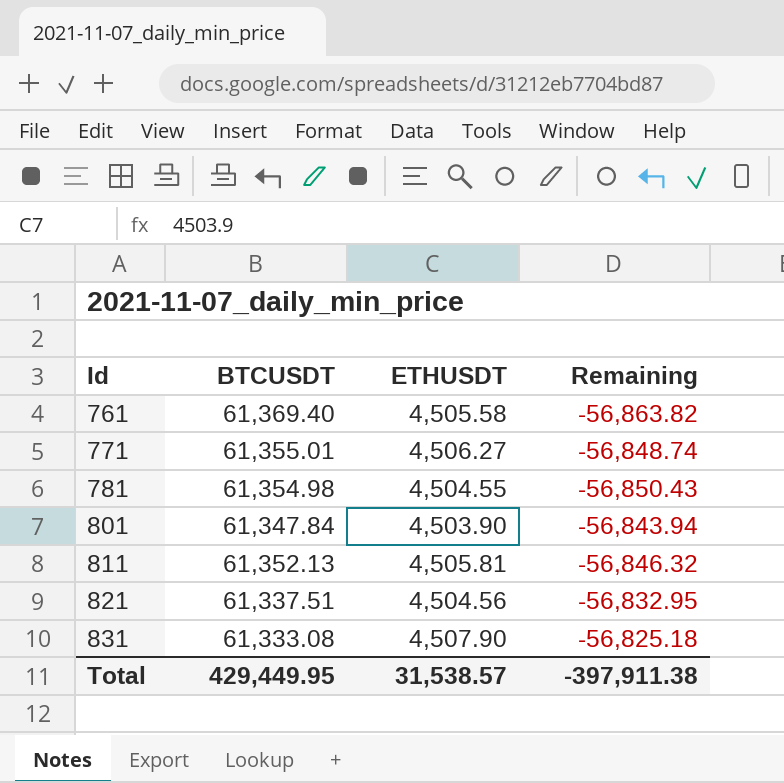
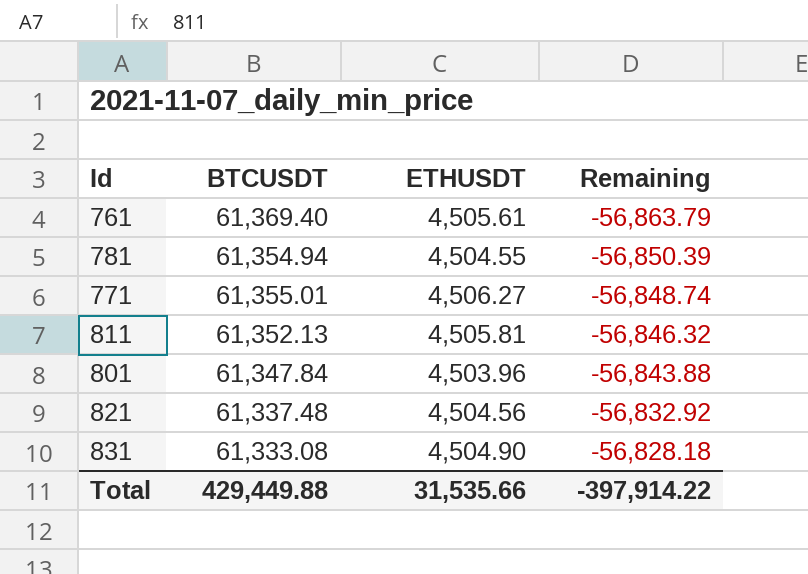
row order: Id ascending -> Remaining ascending
761 | ETHUSDT: 4,505.58 -> 4,505.61
761 | Remaining: -56,863.82 -> -56,863.79
781 | BTCUSDT: 61,354.98 -> 61,354.94
781 | Remaining: -56,850.43 -> -56,850.39
801 | ETHUSDT: 4,503.90 -> 4,503.96
801 | Remaining: -56,843.94 -> -56,843.88
821 | BTCUSDT: 61,337.51 -> 61,337.48
821 | Remaining: -56,832.95 -> -56,832.92
831 | ETHUSDT: 4,507.90 -> 4,504.90
831 | Remaining: -56,825.18 -> -56,828.18
Total | BTCUSDT: 429,449.95 -> 429,449.88
Total | ETHUSDT: 31,538.57 -> 31,535.66
Total | Remaining: -397,911.38 -> -397,914.22

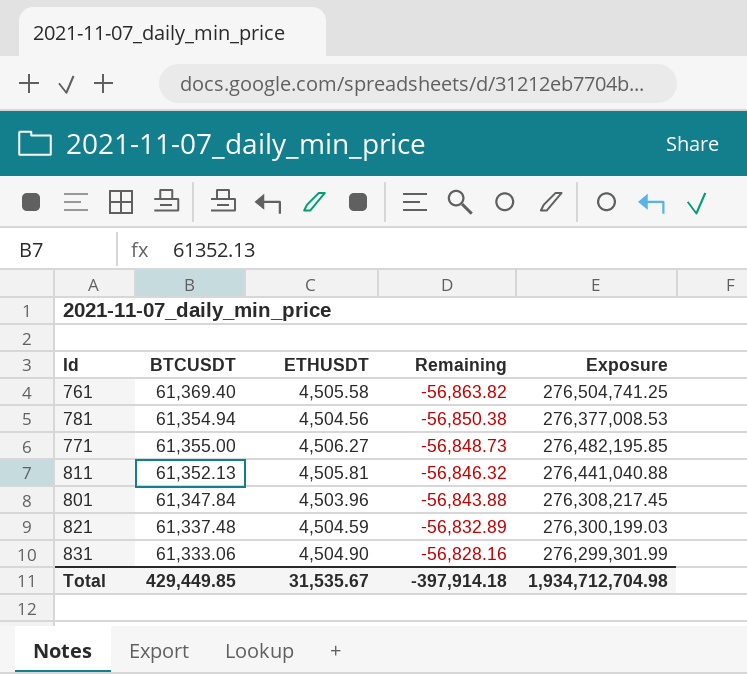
column Exposure | formula: none -> [BTCUSDT] * [ETHUSDT]
761 | ETHUSDT: 4,505.61 -> 4,505.58
761 | Remaining: -56,863.79 -> -56,863.82
781 | ETHUSDT: 4,504.55 -> 4,504.56
781 | Remaining: -56,850.39 -> -56,850.38
771 | BTCUSDT: 61,355.01 -> 61,355.00
771 | Remaining: -56,848.74 -> -56,848.73
821 | ETHUSDT: 4,504.56 -> 4,504.59
821 | Remaining: -56,832.92 -> -56,832.89
831 | BTCUSDT: 61,333.08 -> 61,333.06
831 | Remaining: -56,828.18 -> -56,828.16
Total | BTCUSDT: 429,449.88 -> 429,449.85
Total | ETHUSDT: 31,535.66 -> 31,535.67
Total | Remaining: -397,914.22 -> -397,914.18

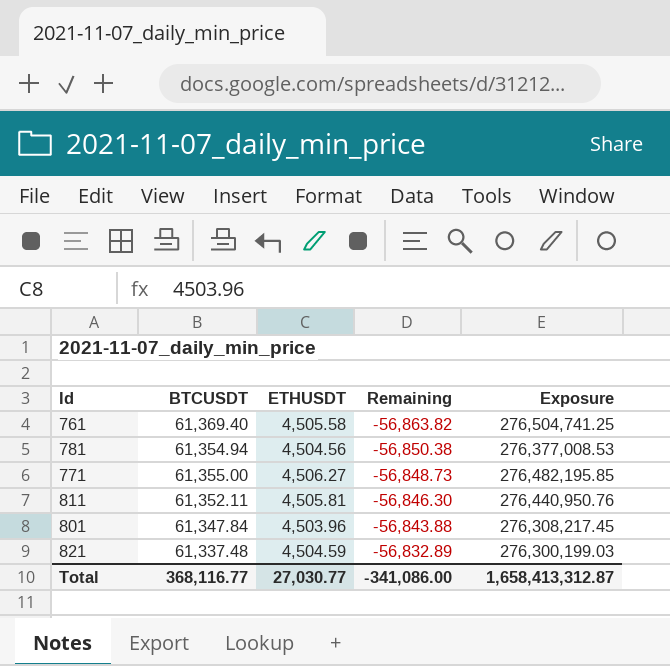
row 831: 61,333.06 | 4,504.90 | -56,828.16 | 276,299,301.99 -> none
811 | BTCUSDT: 61,352.13 -> 61,352.11
811 | Remaining: -56,846.32 -> -56,846.30
811 | Exposure: 276,441,040.88 -> 276,440,950.76
Total | BTCUSDT: 429,449.85 -> 368,116.77
Total | ETHUSDT: 31,535.67 -> 27,030.77
Total | Remaining: -397,914.18 -> -341,086.00
Total | Exposure: 1,934,712,704.98 -> 1,658,413,312.87

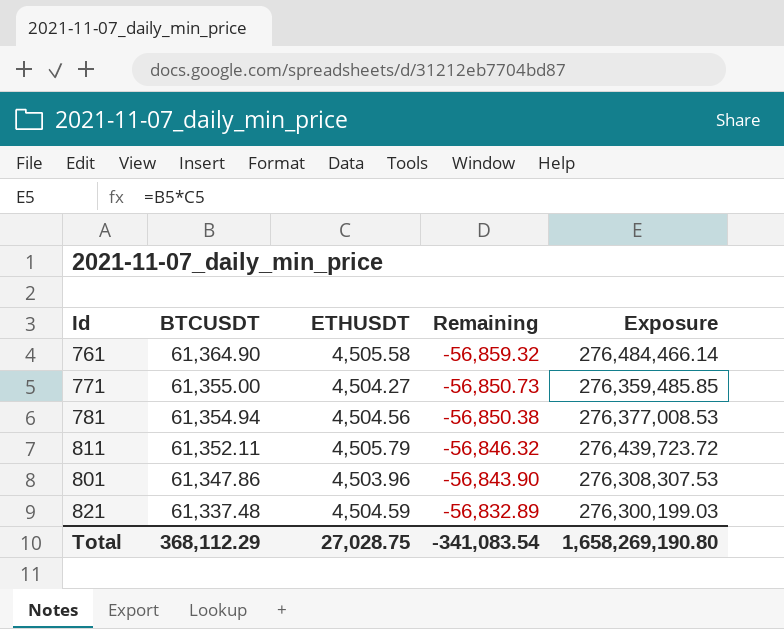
row order: Remaining ascending -> BTCUSDT descending
761 | BTCUSDT: 61,369.40 -> 61,364.90
761 | Remaining: -56,863.82 -> -56,859.32
761 | Exposure: 276,504,741.25 -> 276,484,466.14
771 | ETHUSDT: 4,506.27 -> 4,504.27
771 | Remaining: -56,848.73 -> -56,850.73
771 | Exposure: 276,482,195.85 -> 276,359,485.85
811 | ETHUSDT: 4,505.81 -> 4,505.79
811 | Remaining: -56,846.30 -> -56,846.32
811 | Exposure: 276,440,950.76 -> 276,439,723.72
801 | BTCUSDT: 61,347.84 -> 61,347.86
801 | Remaining: -56,843.88 -> -56,843.90
801 | Exposure: 276,308,217.45 -> 276,308,307.53
Total | BTCUSDT: 368,116.77 -> 368,112.29
Total | ETHUSDT: 27,030.77 -> 27,028.75
Total | Remaining: -341,086.00 -> -341,083.54
Total | Exposure: 1,658,413,312.87 -> 1,658,269,190.80

